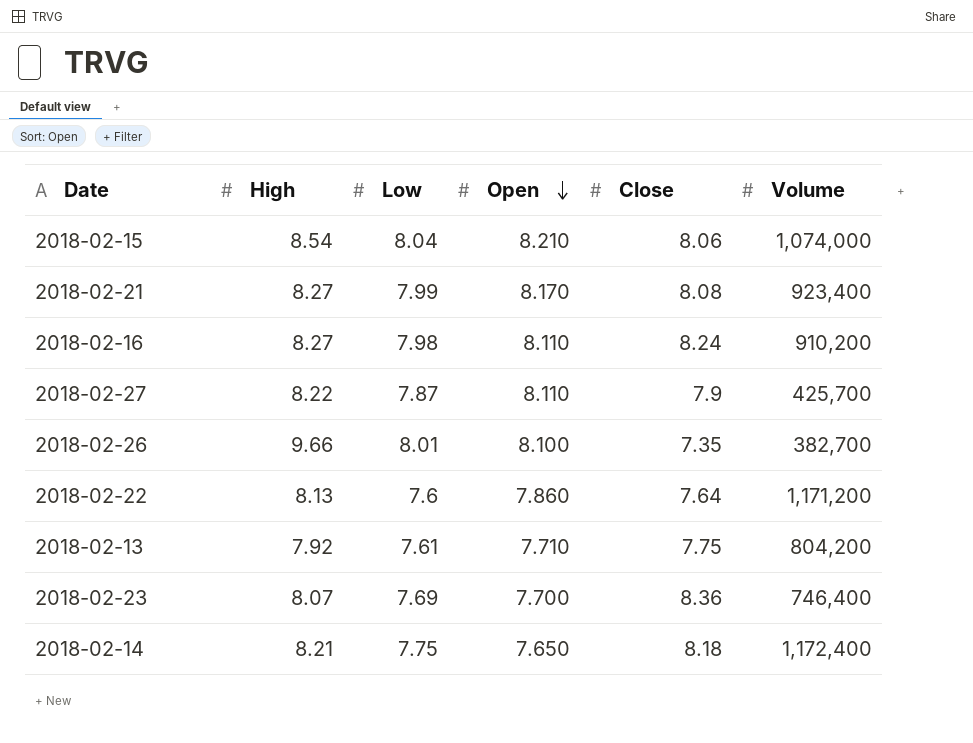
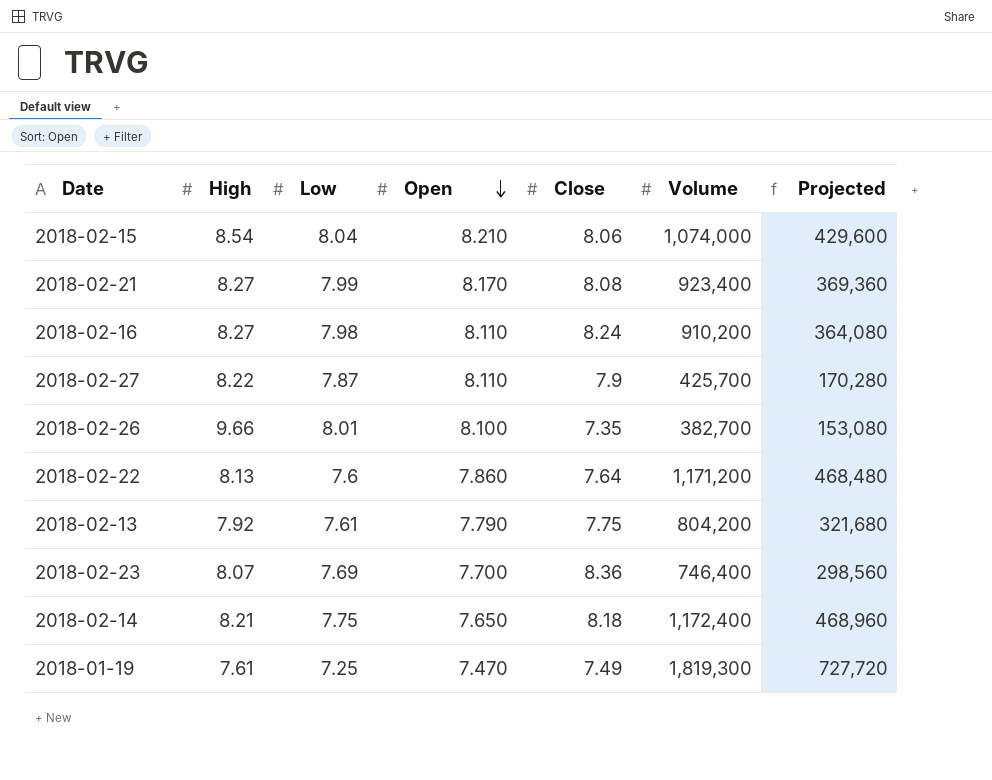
column Projected | formula: none -> [Volume] * 0.4
2018-02-13 | Open: 7.710 -> 7.790
row 2018-01-19: none -> 7.61 | 7.25 | 7.470 | 7.49 | 1,819,300 | 727,720

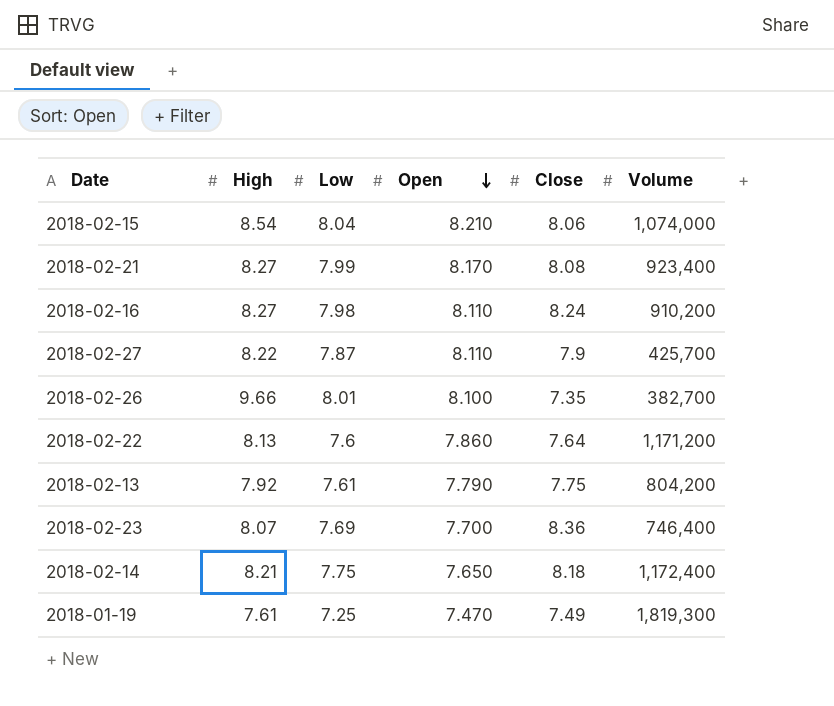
column Projected | formula: [Volume] * 0.4 -> none

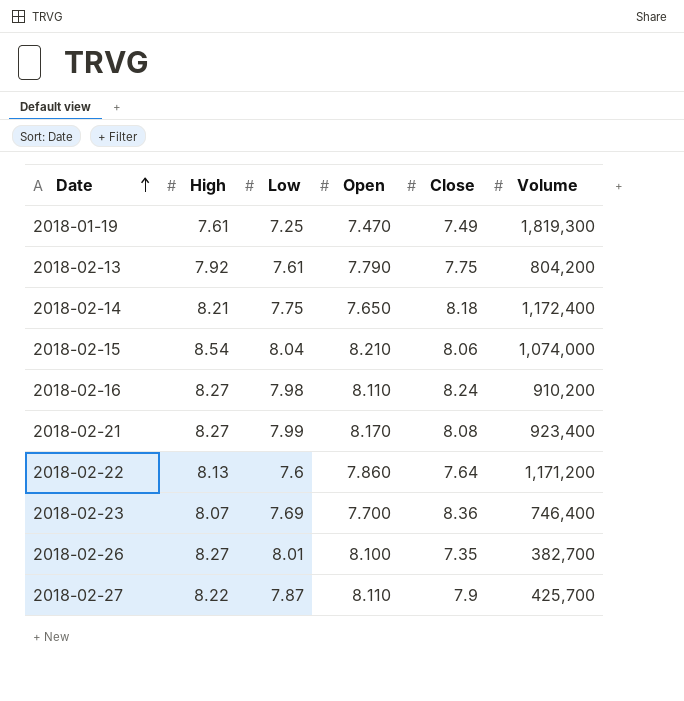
row order: Open descending -> Date ascending
2018-02-26 | High: 9.66 -> 8.27

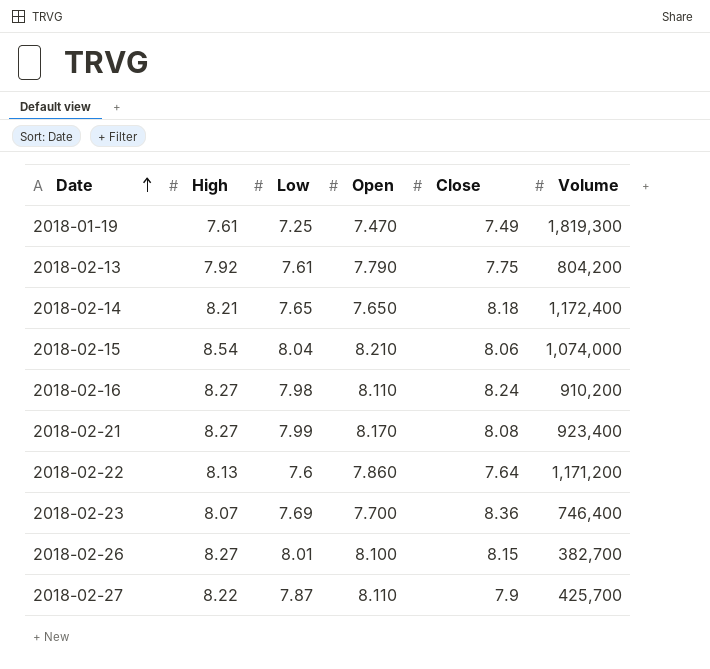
2018-02-14 | Low: 7.75 -> 7.65
2018-02-26 | Close: 7.35 -> 8.15

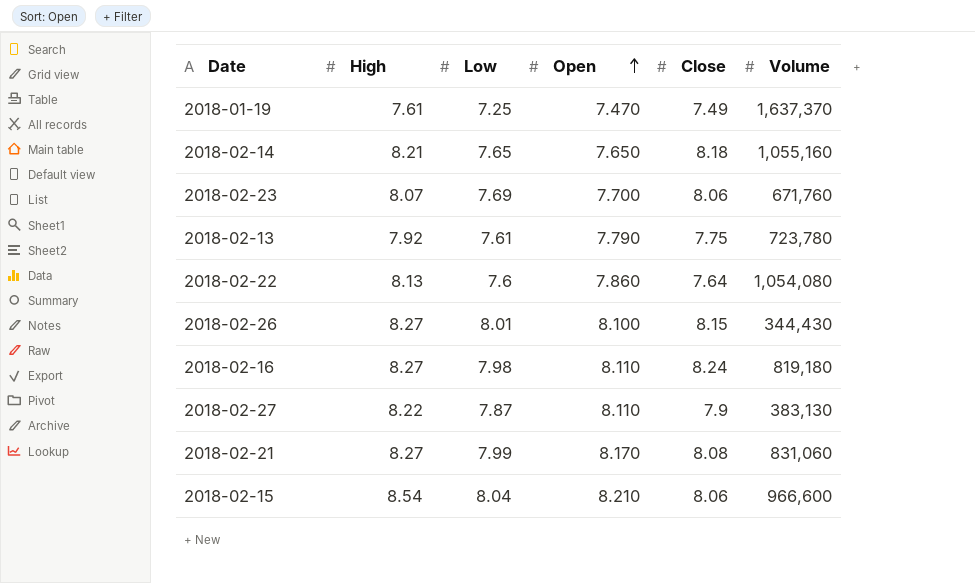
row order: Date ascending -> Open ascending
2018-01-19 | Volume: 1,819,300 -> 1,637,370
2018-02-14 | Volume: 1,172,400 -> 1,055,160
2018-02-23 | Close: 8.36 -> 8.06
2018-02-23 | Volume: 746,400 -> 671,760
2018-02-13 | Volume: 804,200 -> 723,780
2018-02-22 | Volume: 1,171,200 -> 1,054,080
2018-02-26 | Volume: 382,700 -> 344,430
2018-02-16 | Volume: 910,200 -> 819,180
2018-02-27 | Volume: 425,700 -> 383,130
2018-02-21 | Volume: 923,400 -> 831,060
2018-02-15 | Volume: 1,074,000 -> 966,600

